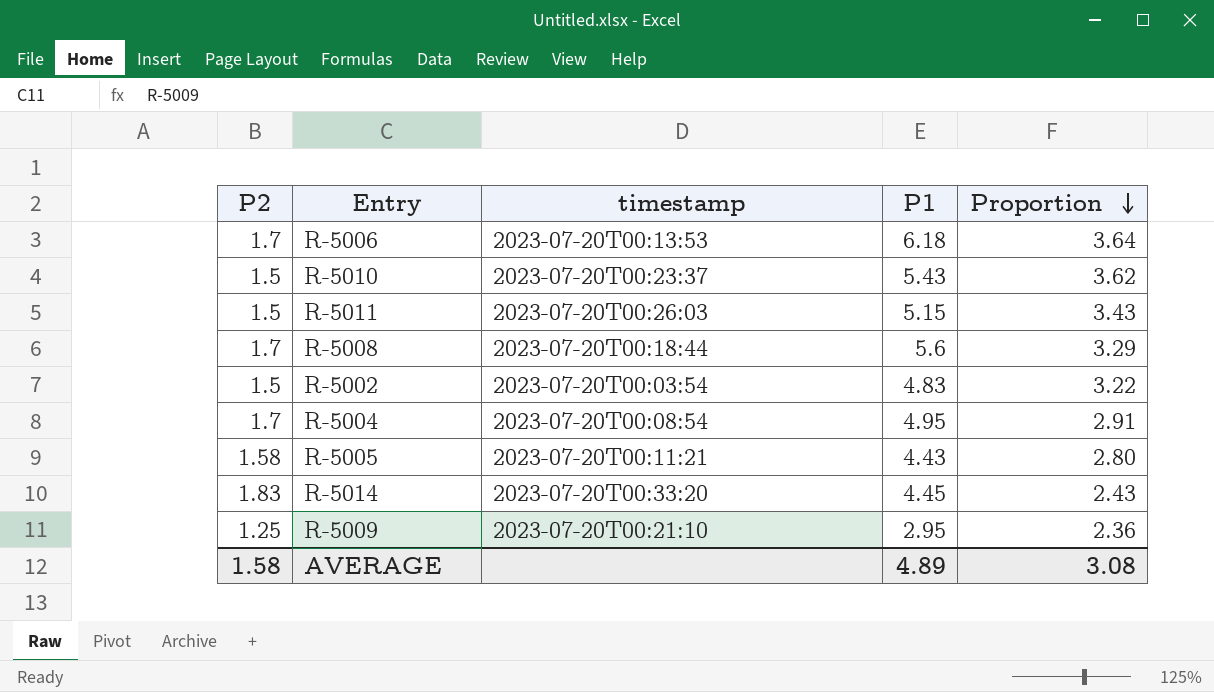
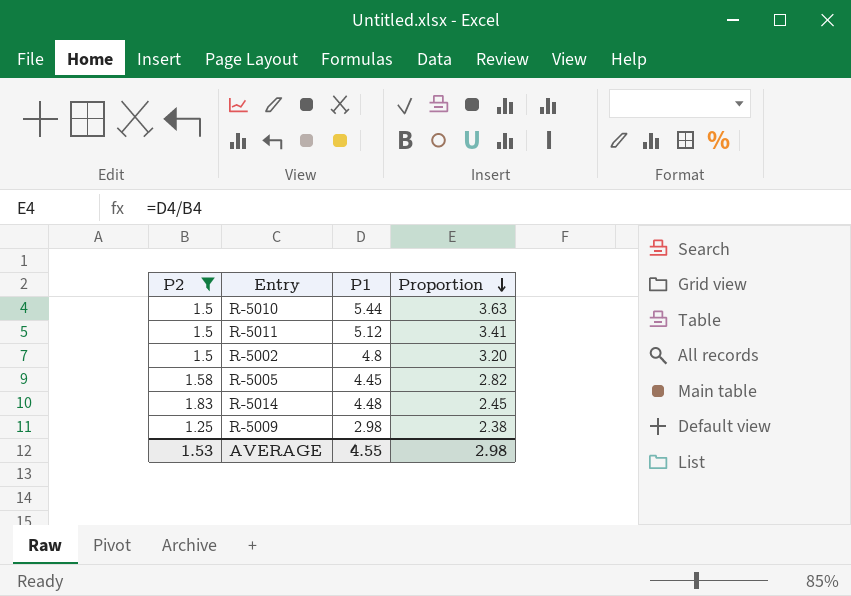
filter: none -> P2 != 1.7
column timestamp | position: 3 -> none
R-5010 | P1: 5.43 -> 5.44
R-5010 | Proportion: 3.62 -> 3.63
R-5011 | P1: 5.15 -> 5.12
R-5011 | Proportion: 3.43 -> 3.41
R-5002 | P1: 4.83 -> 4.8
R-5002 | Proportion: 3.22 -> 3.20
R-5005 | P1: 4.43 -> 4.45
R-5005 | Proportion: 2.80 -> 2.82
R-5014 | P1: 4.45 -> 4.48
R-5014 | Proportion: 2.43 -> 2.45
R-5009 | P1: 2.95 -> 2.98
R-5009 | Proportion: 2.36 -> 2.38
AVERAGE | P2: 1.58 -> 1.53
AVERAGE | P1: 4.89 -> 4.55
AVERAGE | Proportion: 3.08 -> 2.98

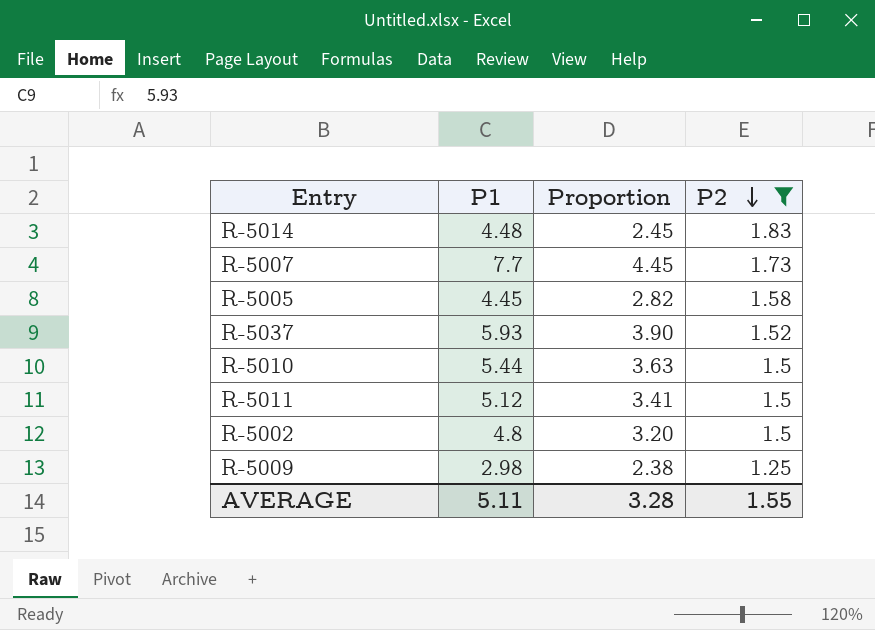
row order: Proportion descending -> P2 descending
column P2 | position: 1 -> 4
row R-5007: none -> 7.7 | 4.45 | 1.73
row R-5037: none -> 5.93 | 3.90 | 1.52
AVERAGE | P1: 4.55 -> 5.11
AVERAGE | Proportion: 2.98 -> 3.28
AVERAGE | P2: 1.53 -> 1.55

